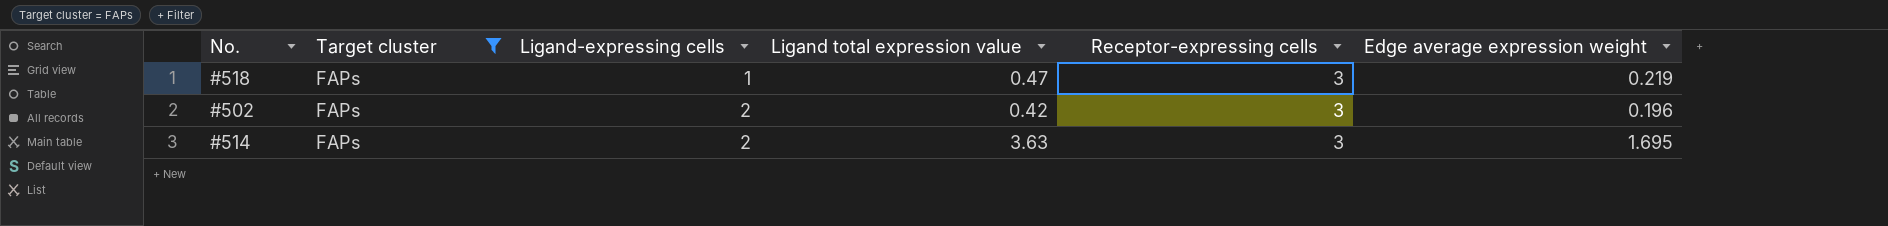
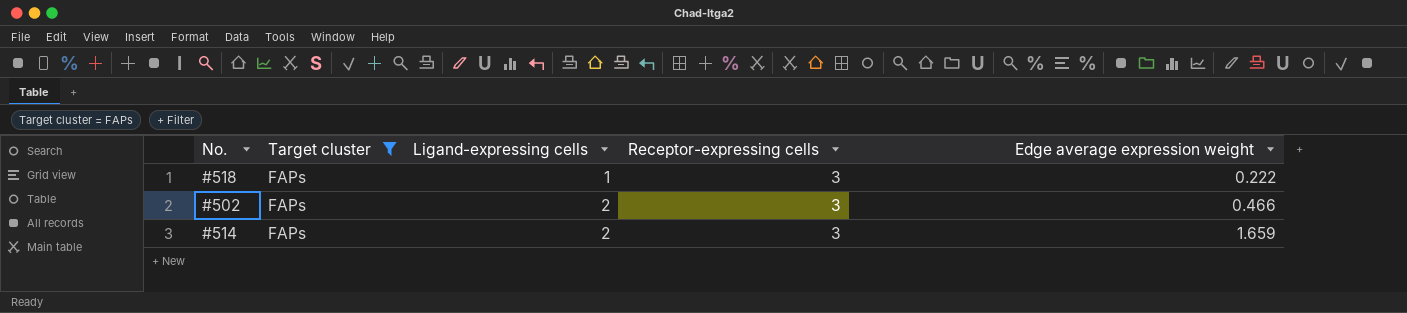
column Ligand total expression value | position: 4 -> none
#518 | Edge average expression weight: 0.219 -> 0.222
#502 | Edge average expression weight: 0.196 -> 0.466
#514 | Edge average expression weight: 1.695 -> 1.659

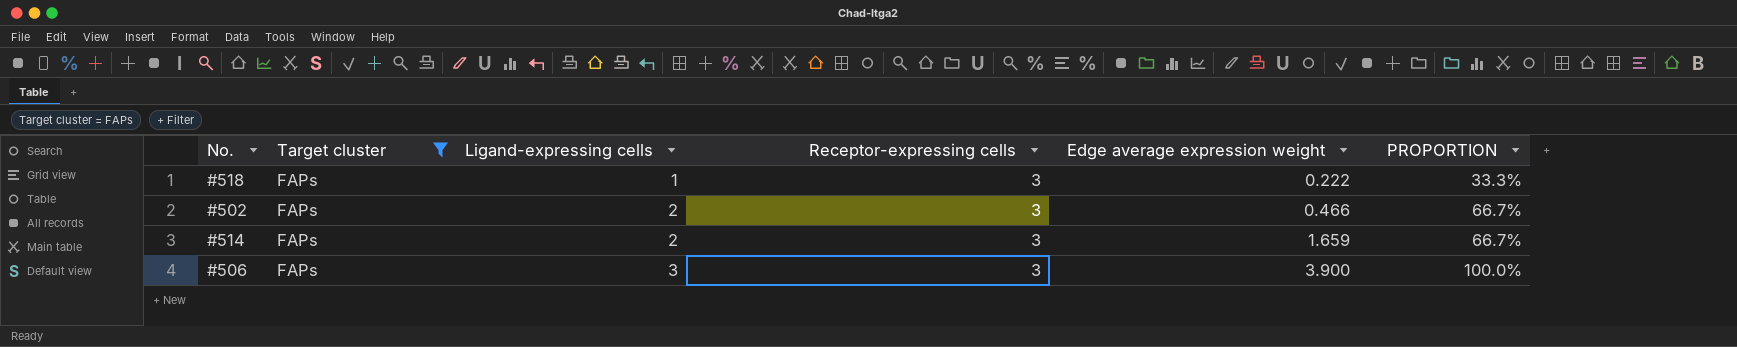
column PROPORTION | formula: none -> [Ligand-expressing cells] / [Receptor-expressing cells]
row #506: none -> FAPs | 3 | 3 | 3.900 | 100.0%

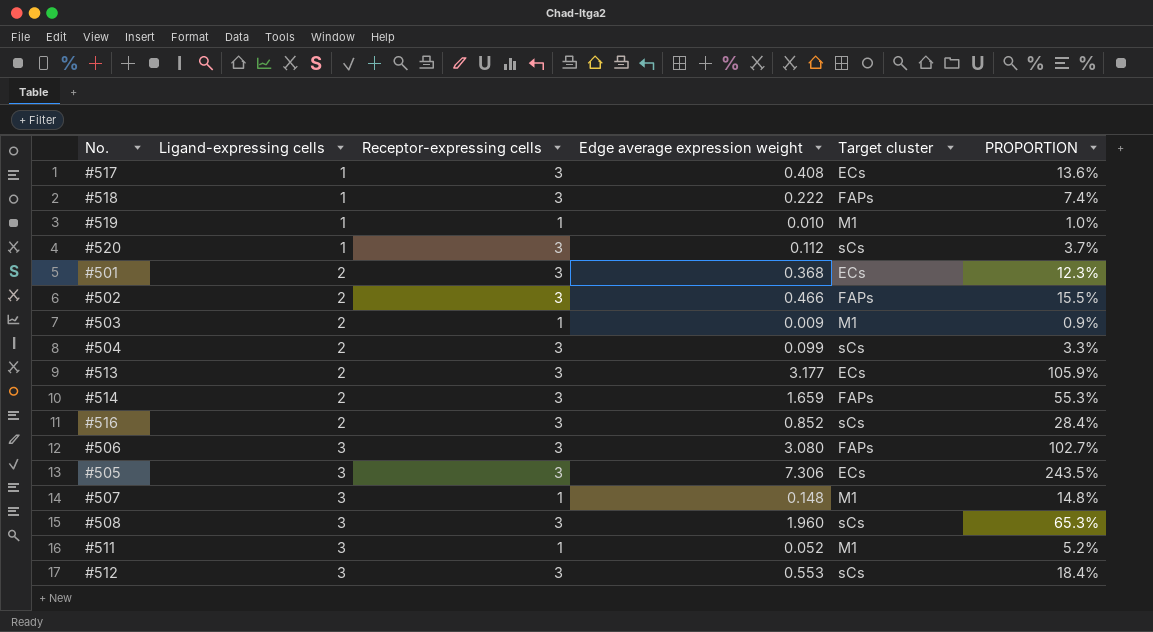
filter: Target cluster = FAPs -> none
column Target cluster | position: 2 -> 5
column PROPORTION | formula: [Ligand-expressing cells] / [Receptor-expressing cells] -> [Edge average expression weight] / [Receptor-expressing cells]
#506 | Edge average expression weight: 3.900 -> 3.080

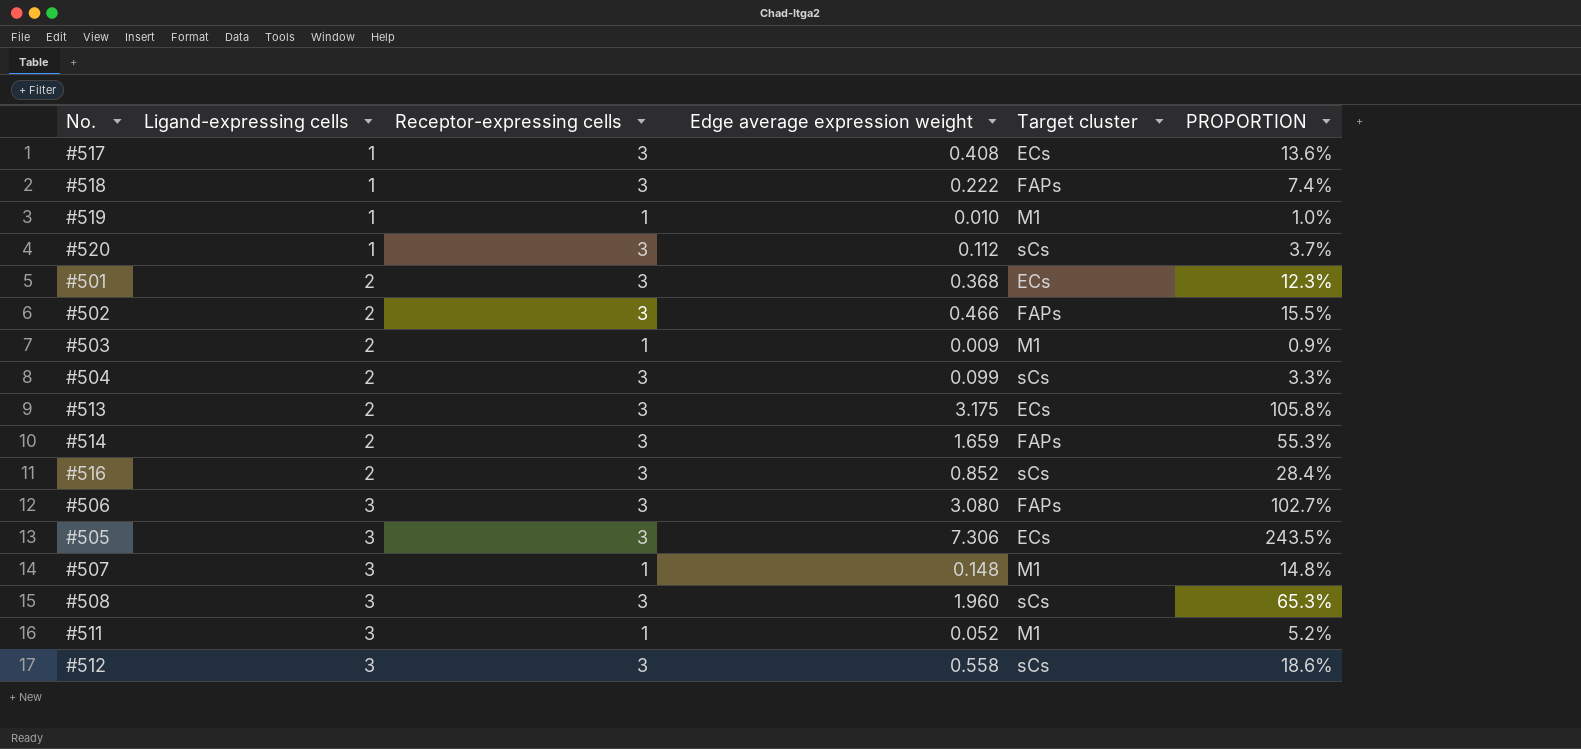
#513 | Edge average expression weight: 3.177 -> 3.175
#513 | PROPORTION: 105.9% -> 105.8%
#512 | Edge average expression weight: 0.553 -> 0.558
#512 | PROPORTION: 18.4% -> 18.6%

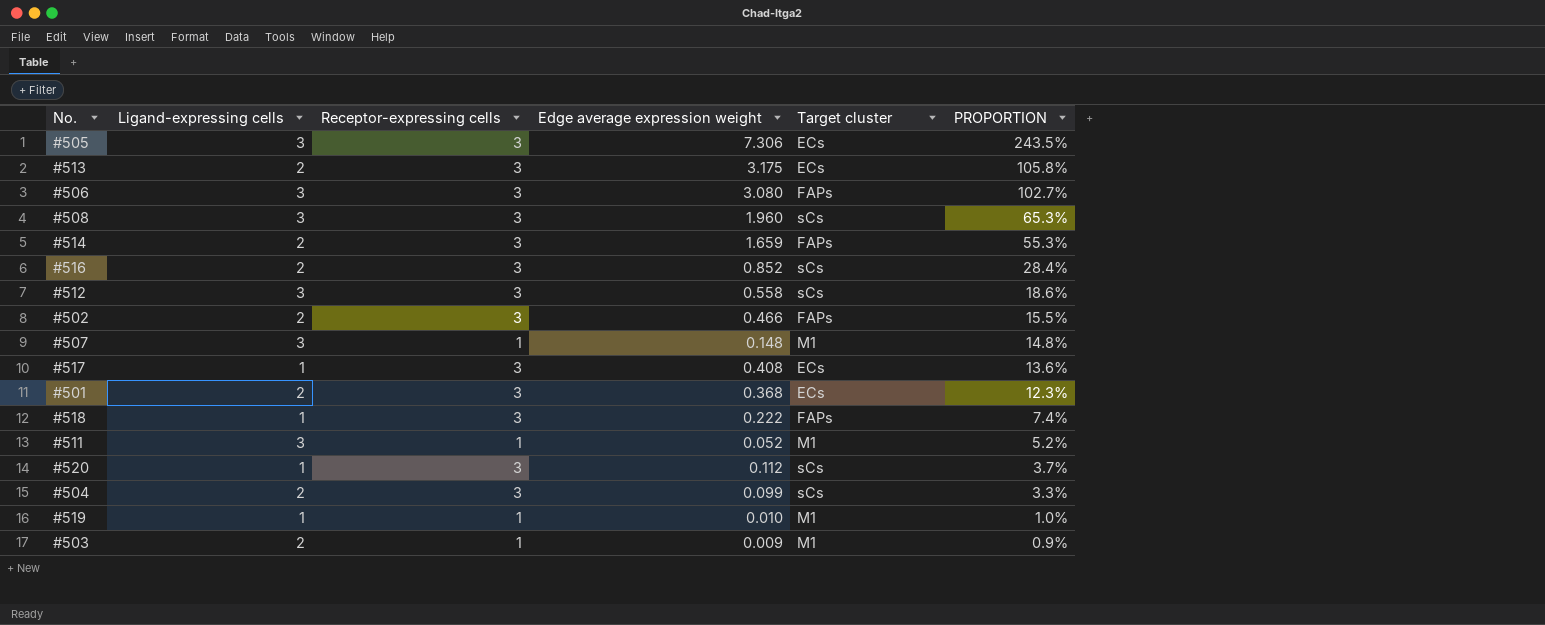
row order: Ligand-expressing cells ascending -> PROPORTION descending

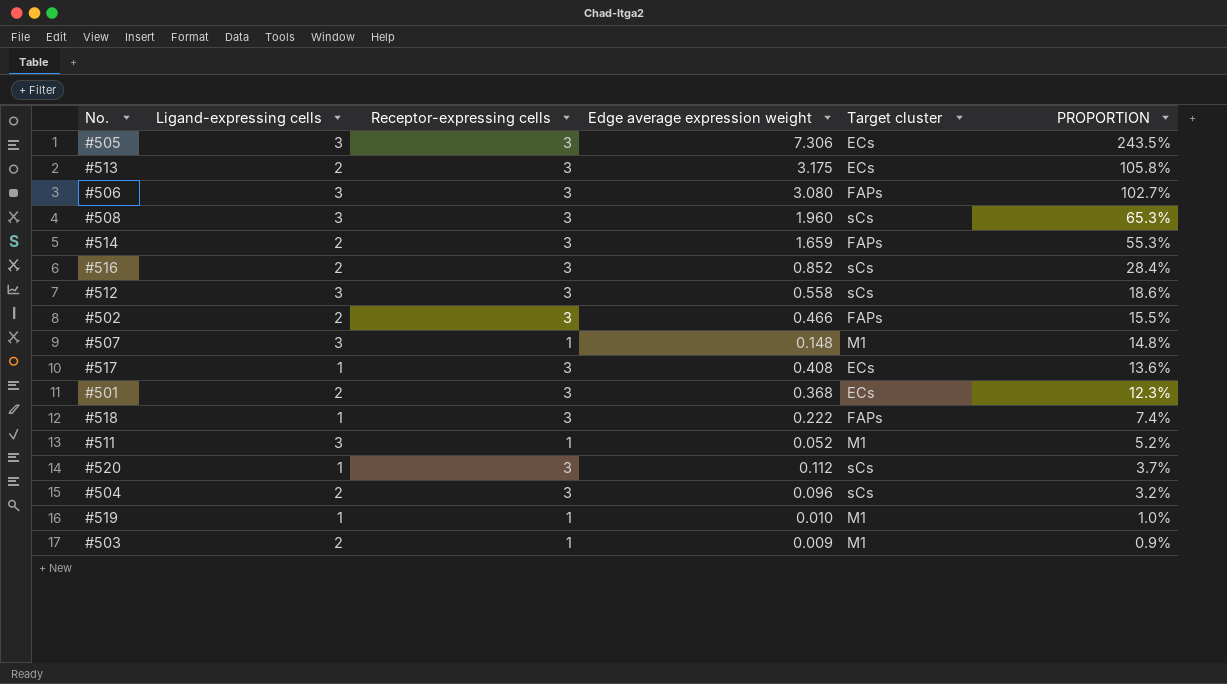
#504 | Edge average expression weight: 0.099 -> 0.096
#504 | PROPORTION: 3.3% -> 3.2%

